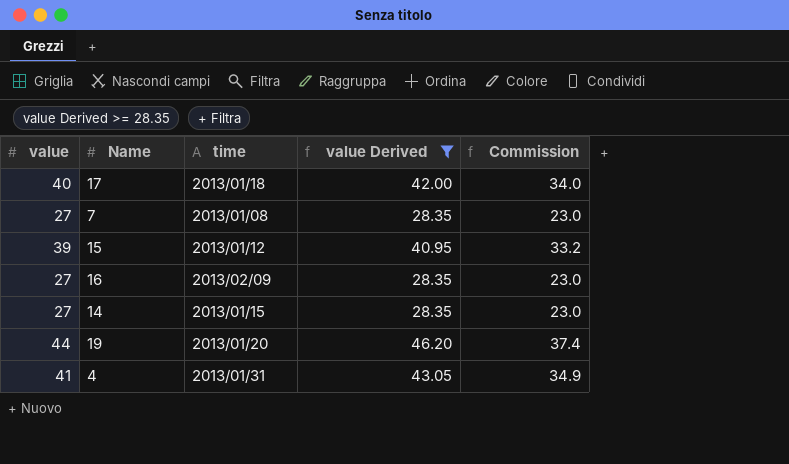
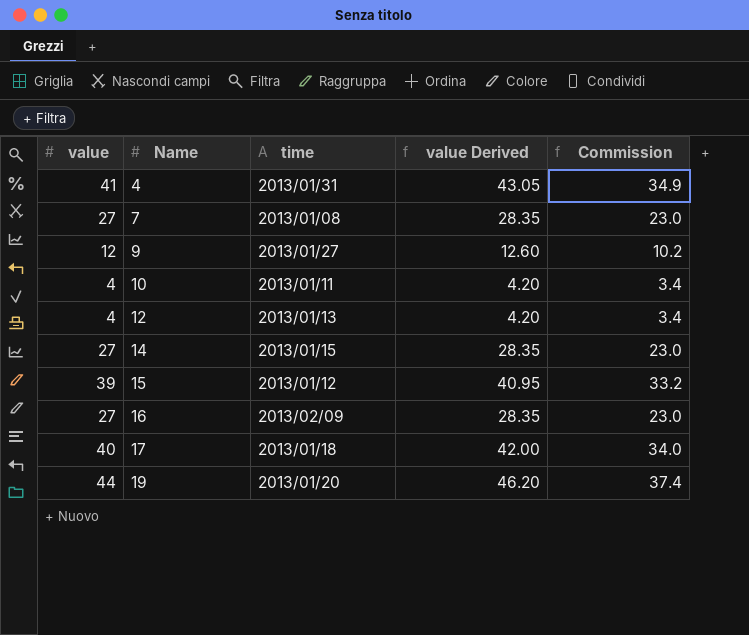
filter: value Derived >= 28.35 -> none
row order: none -> Name ascending

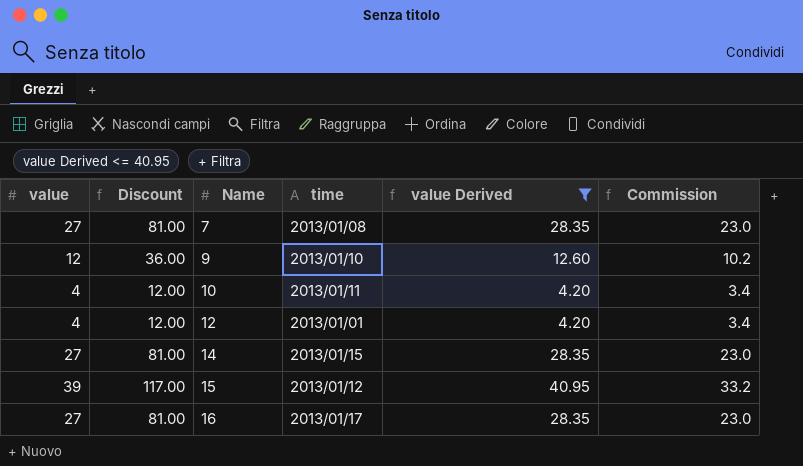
filter: none -> value Derived <= 40.95
column Discount | formula: none -> [value] * 3
9 | time: 2013/01/27 -> 2013/01/10
12 | time: 2013/01/13 -> 2013/01/01
16 | time: 2013/02/09 -> 2013/01/17

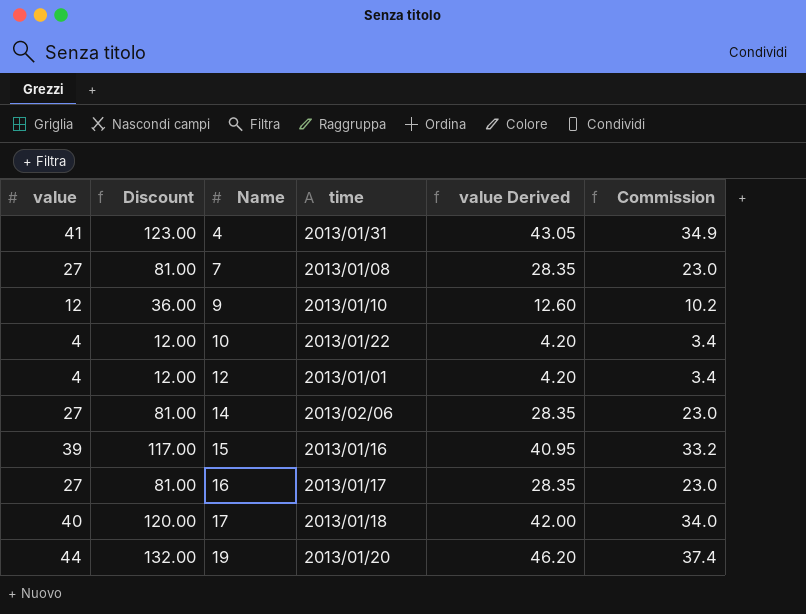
filter: value Derived <= 40.95 -> none
10 | time: 2013/01/11 -> 2013/01/22
14 | time: 2013/01/15 -> 2013/02/06
15 | time: 2013/01/12 -> 2013/01/16

